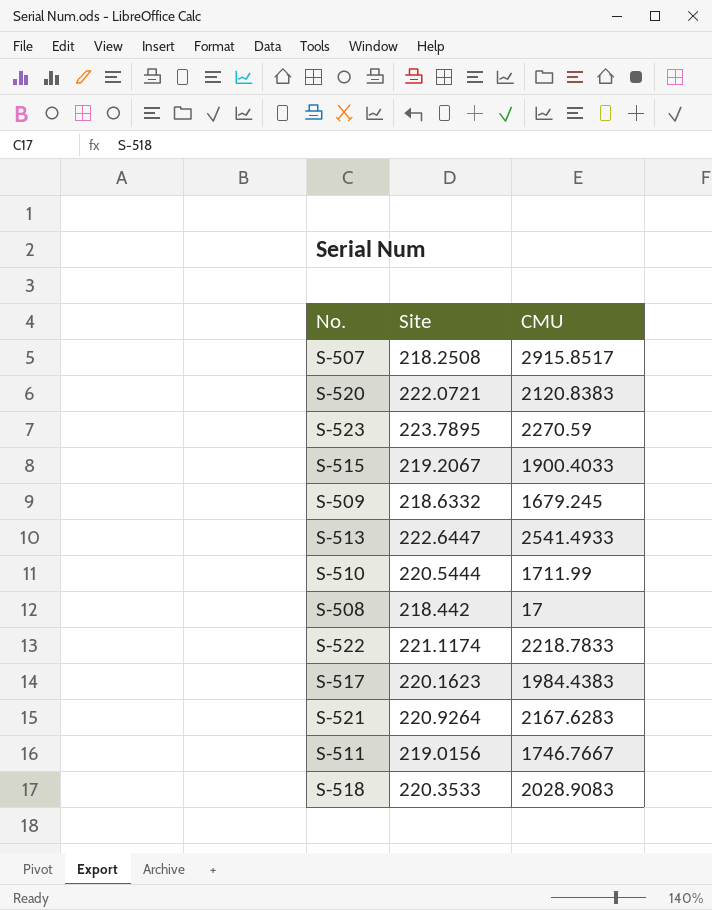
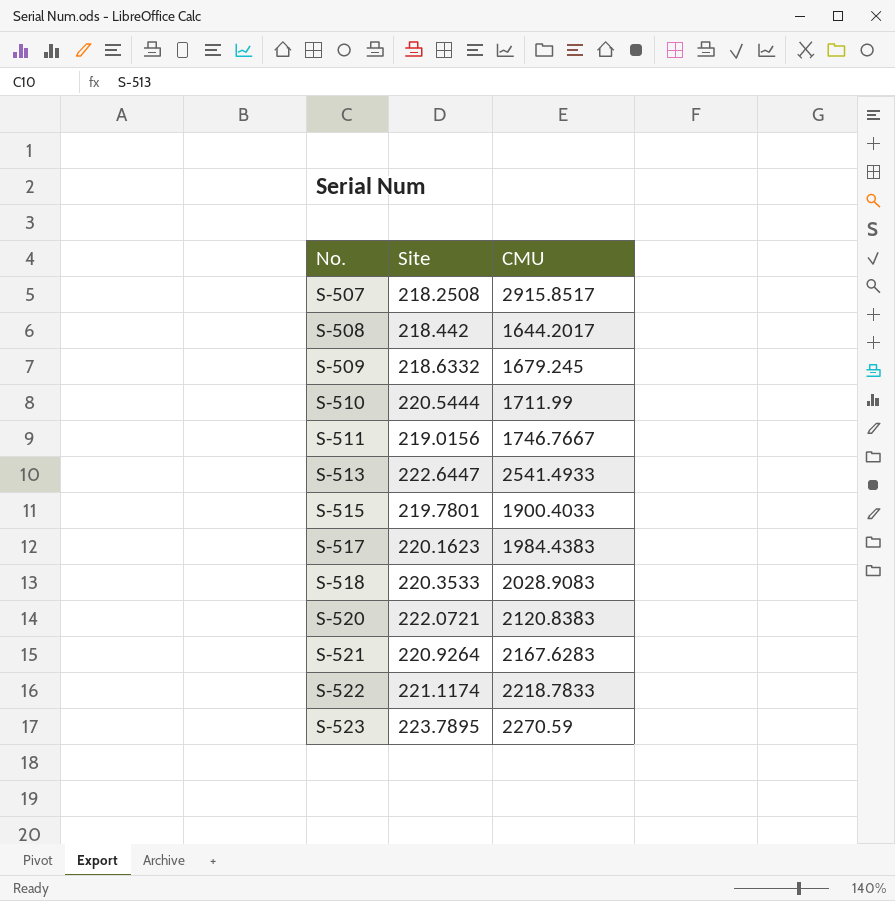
row order: none -> No. ascending
S-508 | CMU: 17 -> 1644.2017
S-515 | Site: 219.2067 -> 219.7801

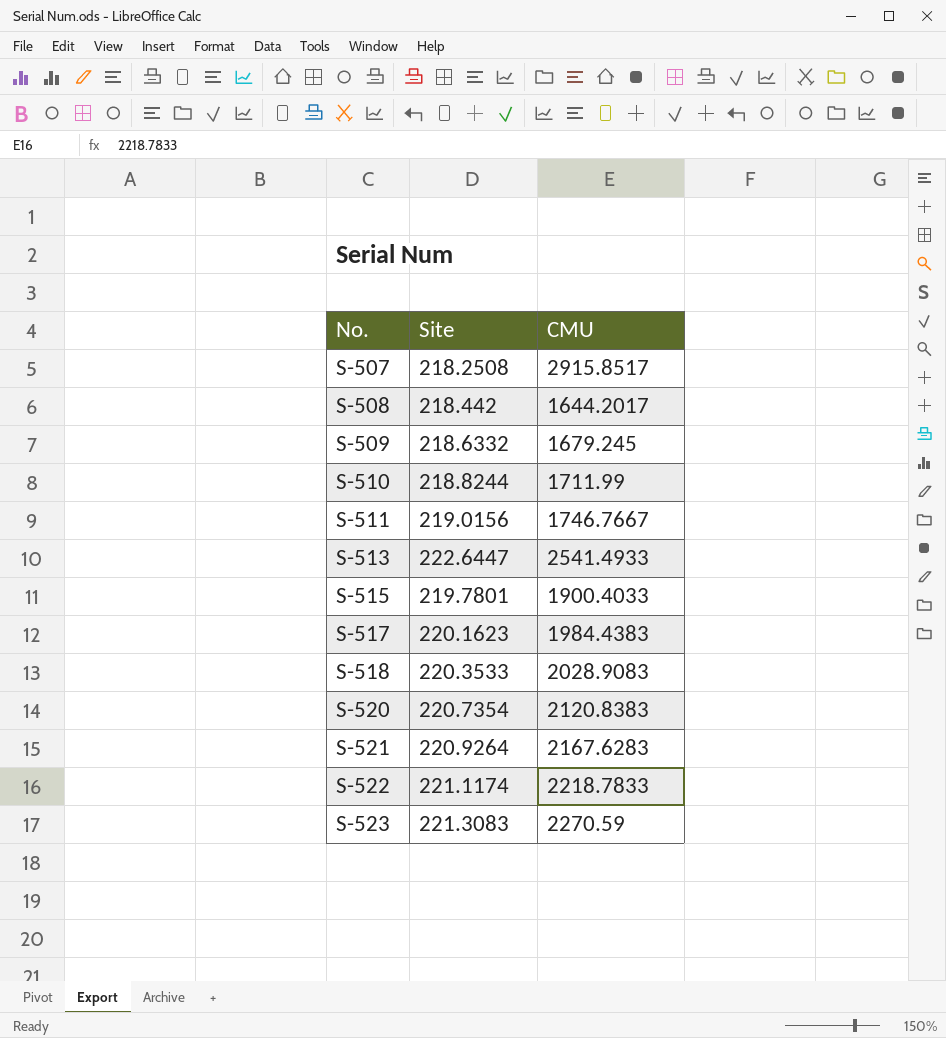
S-510 | Site: 220.5444 -> 218.8244
S-520 | Site: 222.0721 -> 220.7354
S-523 | Site: 223.7895 -> 221.3083

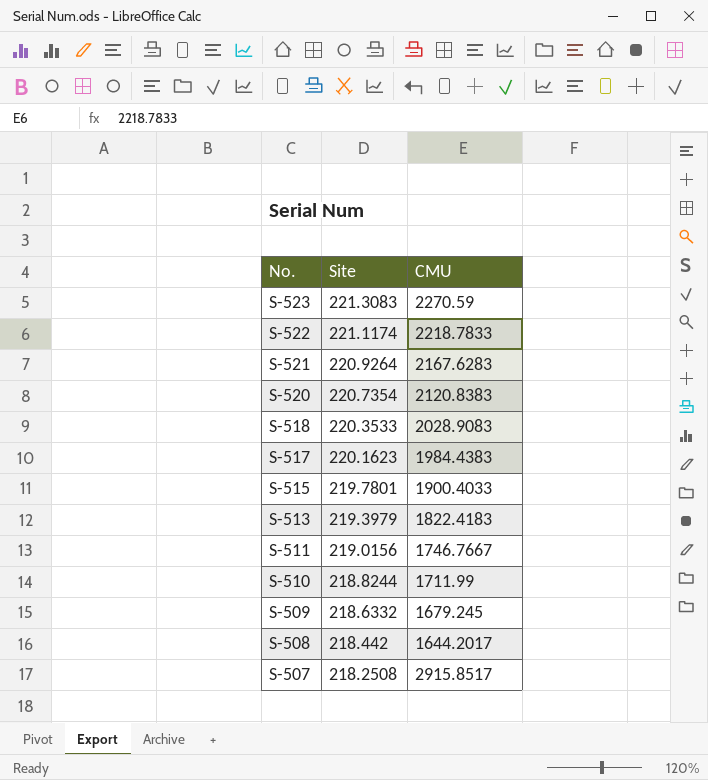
row order: No. ascending -> No. descending
S-513 | Site: 222.6447 -> 219.3979
S-513 | CMU: 2541.4933 -> 1822.4183

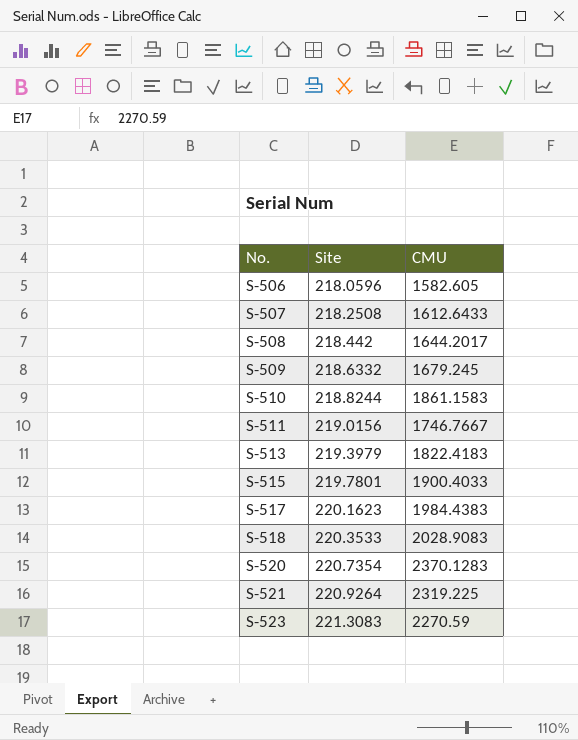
row order: No. descending -> No. ascending
row S-522: 221.1174 | 2218.7833 -> none
row S-506: none -> 218.0596 | 1582.605
S-507 | CMU: 2915.8517 -> 1612.6433
S-510 | CMU: 1711.99 -> 1861.1583
S-520 | CMU: 2120.8383 -> 2370.1283
S-521 | CMU: 2167.6283 -> 2319.225

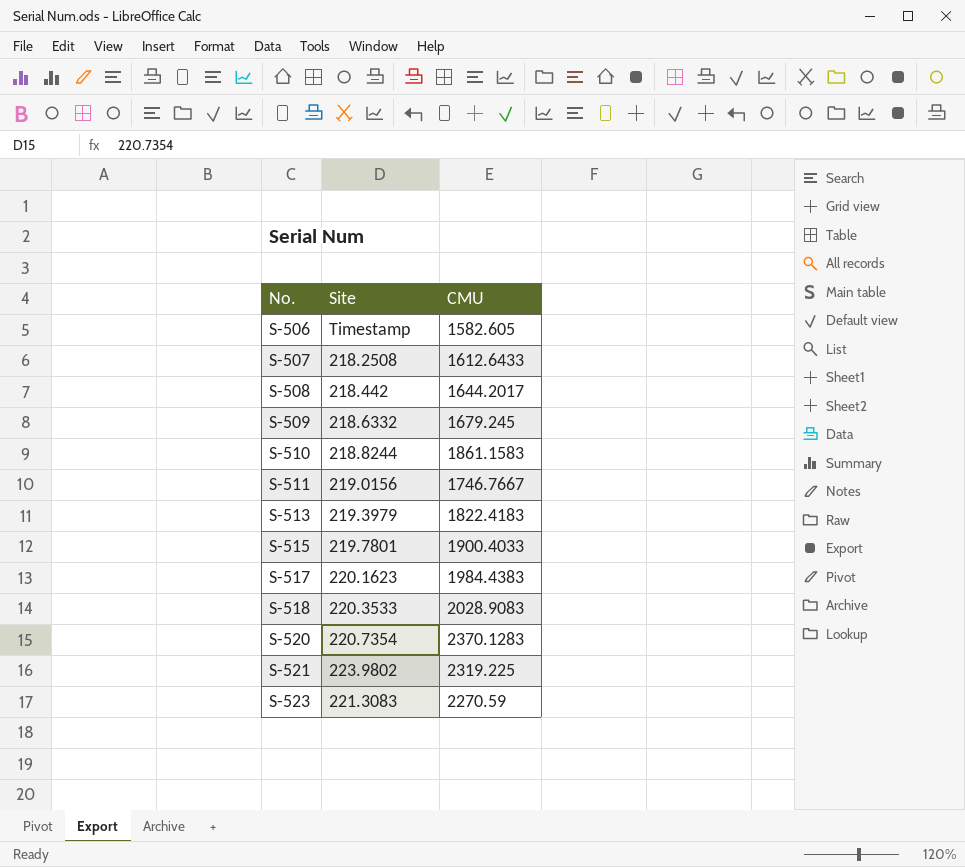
S-506 | Site: 218.0596 -> Timestamp
S-521 | Site: 220.9264 -> 223.9802

